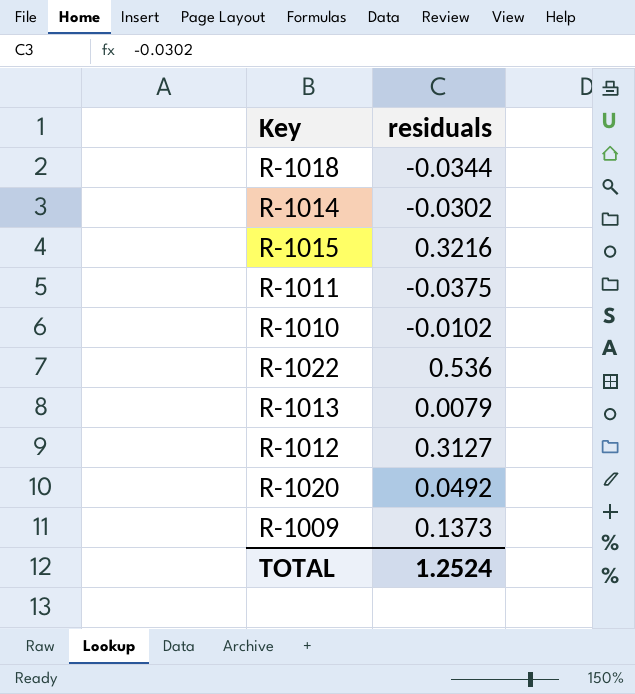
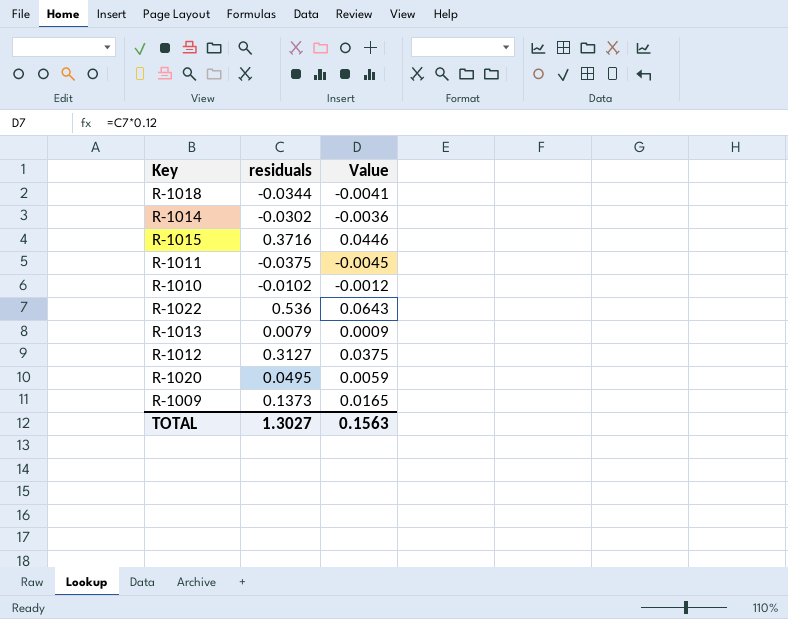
column Value | formula: none -> [residuals] * 0.12
R-1015 | residuals: 0.3216 -> 0.3716
R-1020 | residuals: 0.0492 -> 0.0495
TOTAL | residuals: 1.2524 -> 1.3027

